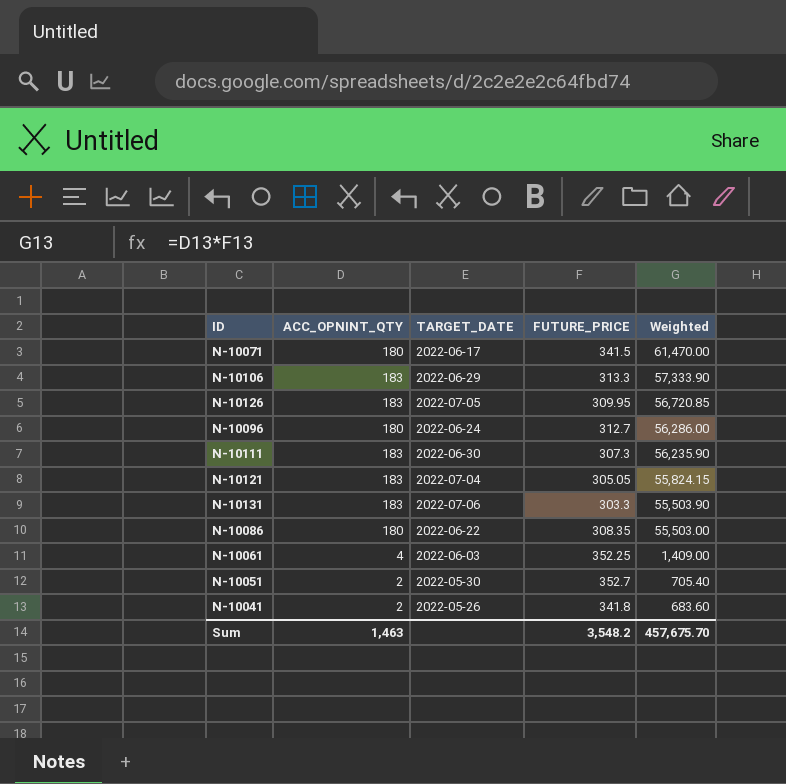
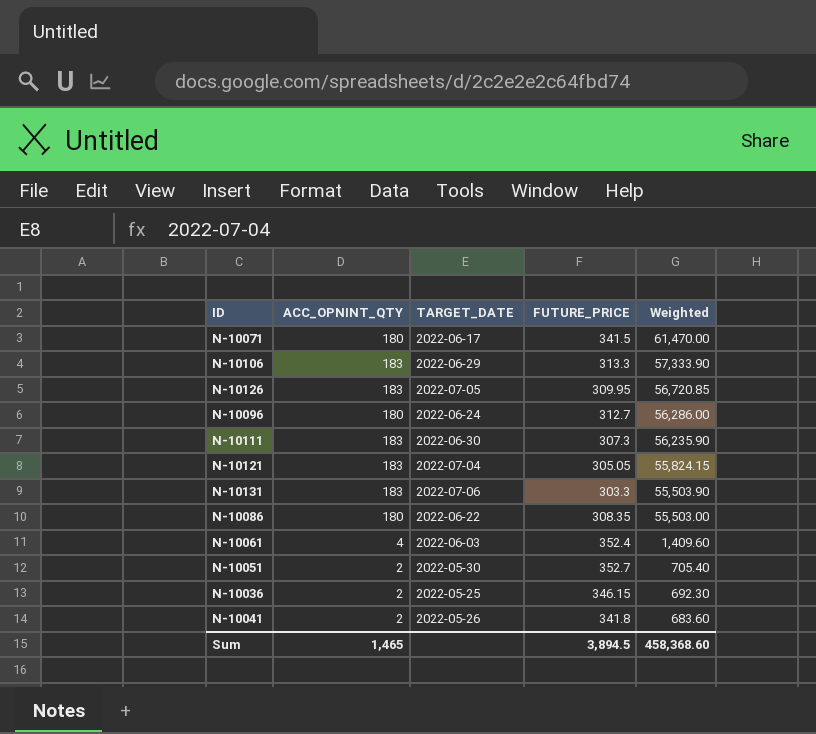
N-10061 | FUTURE_PRICE: 352.25 -> 352.4
N-10061 | Weighted: 1,409.00 -> 1,409.60
row N-10036: none -> 2 | 2022-05-25 | 346.15 | 692.30
Sum | ACC_OPNINT_QTY: 1,463 -> 1,465
Sum | FUTURE_PRICE: 3,548.2 -> 3,894.5
Sum | Weighted: 457,675.70 -> 458,368.60

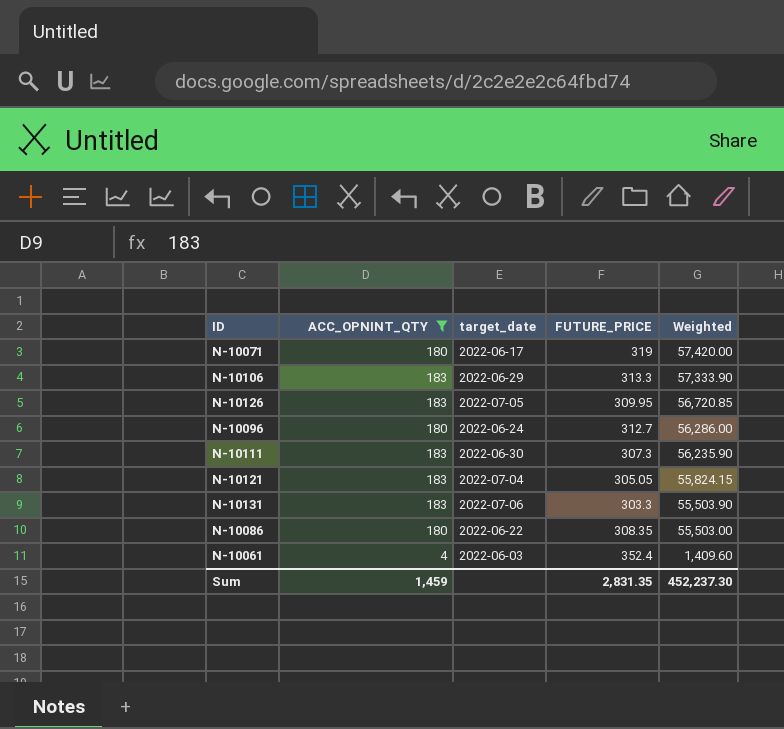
filter: none -> ACC_OPNINT_QTY != 2
column name: TARGET_DATE -> target_date
N-10071 | FUTURE_PRICE: 341.5 -> 319
N-10071 | Weighted: 61,470.00 -> 57,420.00
Sum | ACC_OPNINT_QTY: 1,465 -> 1,459
Sum | FUTURE_PRICE: 3,894.5 -> 2,831.35
Sum | Weighted: 458,368.60 -> 452,237.30

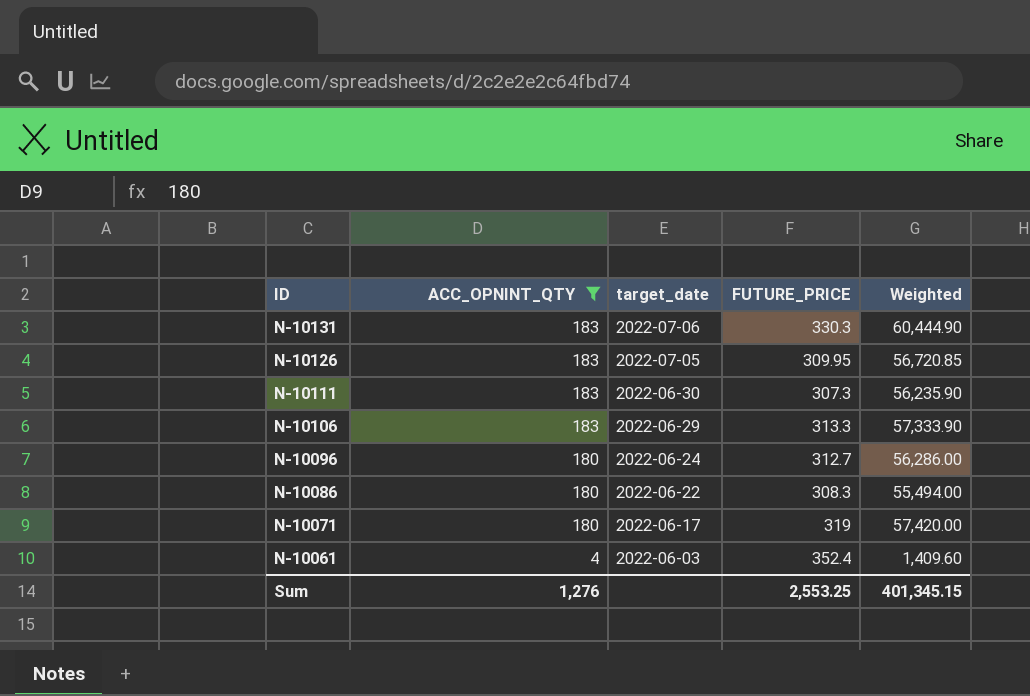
row order: Weighted descending -> ID descending
row N-10121: 183 | 2022-07-04 | 305.05 | 55,824.15 -> none
N-10131 | FUTURE_PRICE: 303.3 -> 330.3
N-10131 | Weighted: 55,503.90 -> 60,444.90
N-10086 | FUTURE_PRICE: 308.35 -> 308.3
N-10086 | Weighted: 55,503.00 -> 55,494.00
Sum | ACC_OPNINT_QTY: 1,459 -> 1,276
Sum | FUTURE_PRICE: 2,831.35 -> 2,553.25
Sum | Weighted: 452,237.30 -> 401,345.15

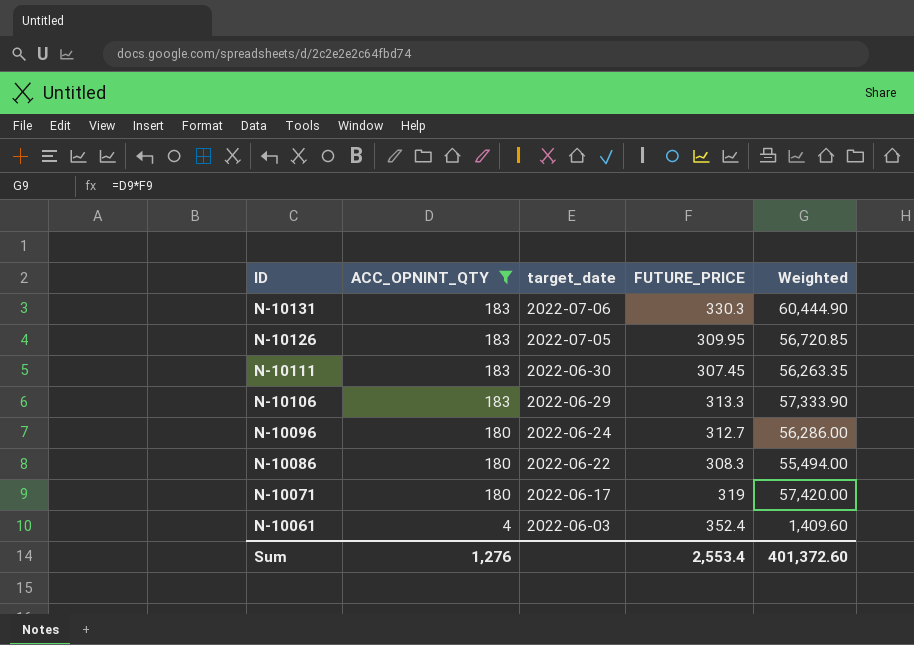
N-10111 | FUTURE_PRICE: 307.3 -> 307.45
N-10111 | Weighted: 56,235.90 -> 56,263.35
Sum | FUTURE_PRICE: 2,553.25 -> 2,553.4
Sum | Weighted: 401,345.15 -> 401,372.60

